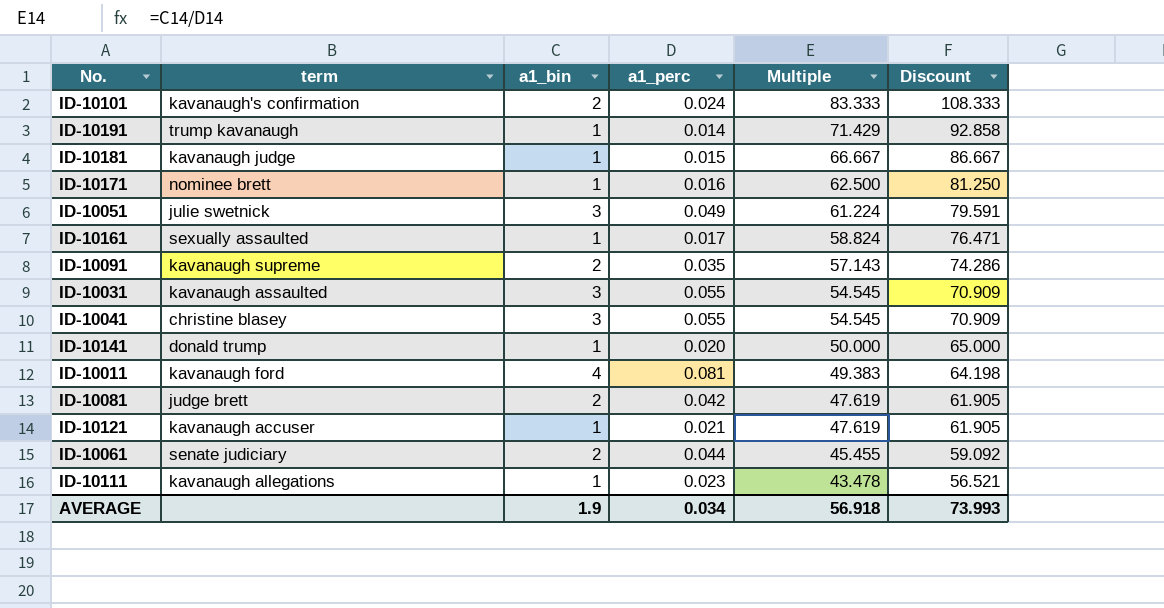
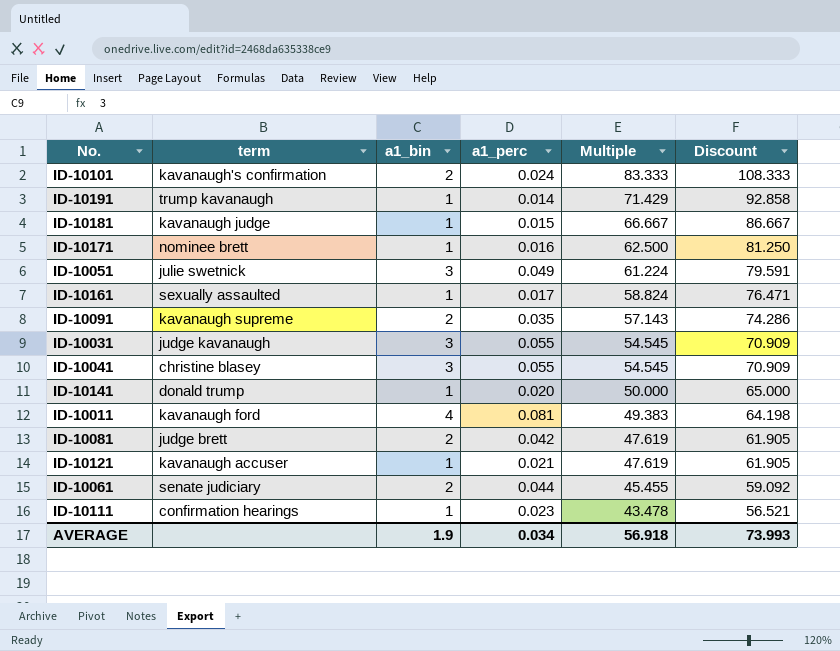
ID-10031 | term: kavanaugh assaulted -> judge kavanaugh
ID-10111 | term: kavanaugh allegations -> confirmation hearings

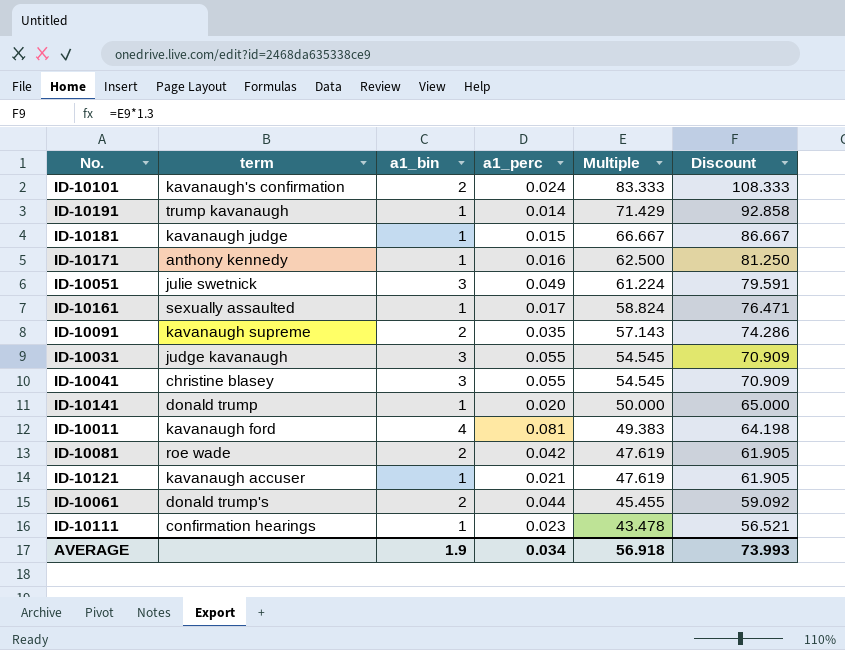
ID-10171 | term: nominee brett -> anthony kennedy
ID-10081 | term: judge brett -> roe wade
ID-10061 | term: senate judiciary -> donald trump's

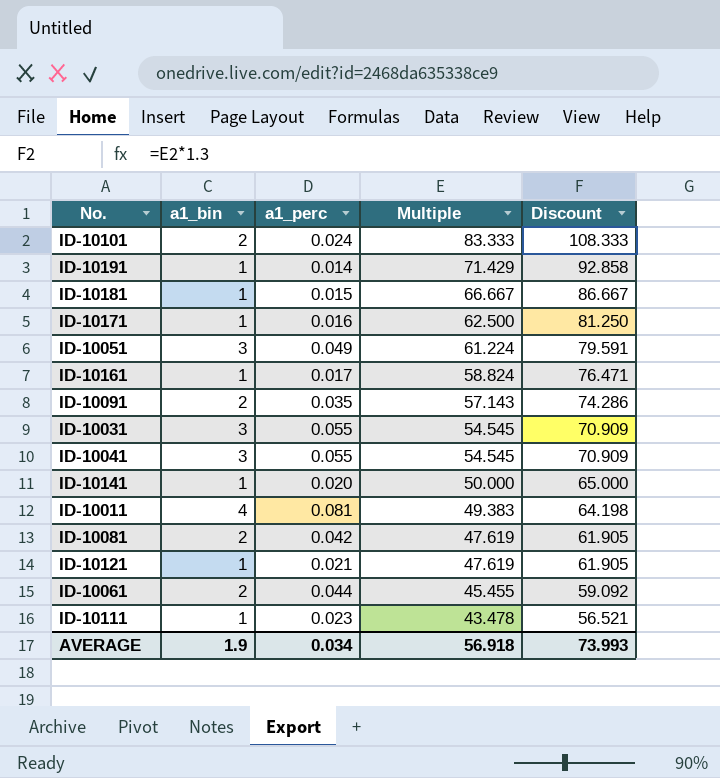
column term | position: 2 -> none

